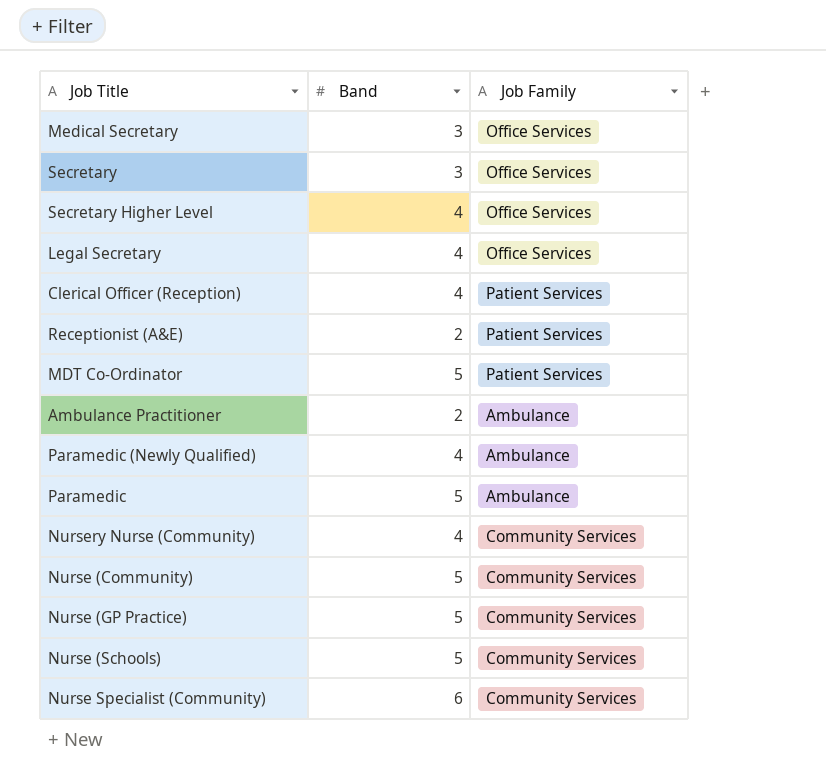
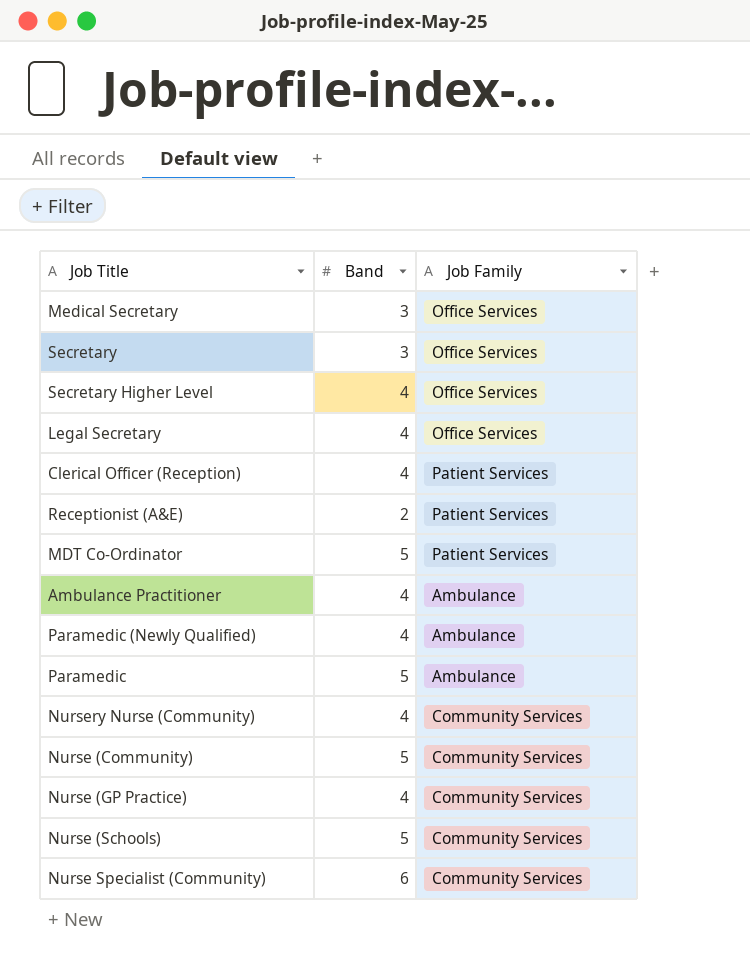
Ambulance Practitioner | Band: 2 -> 4
Nurse (GP Practice) | Band: 5 -> 4

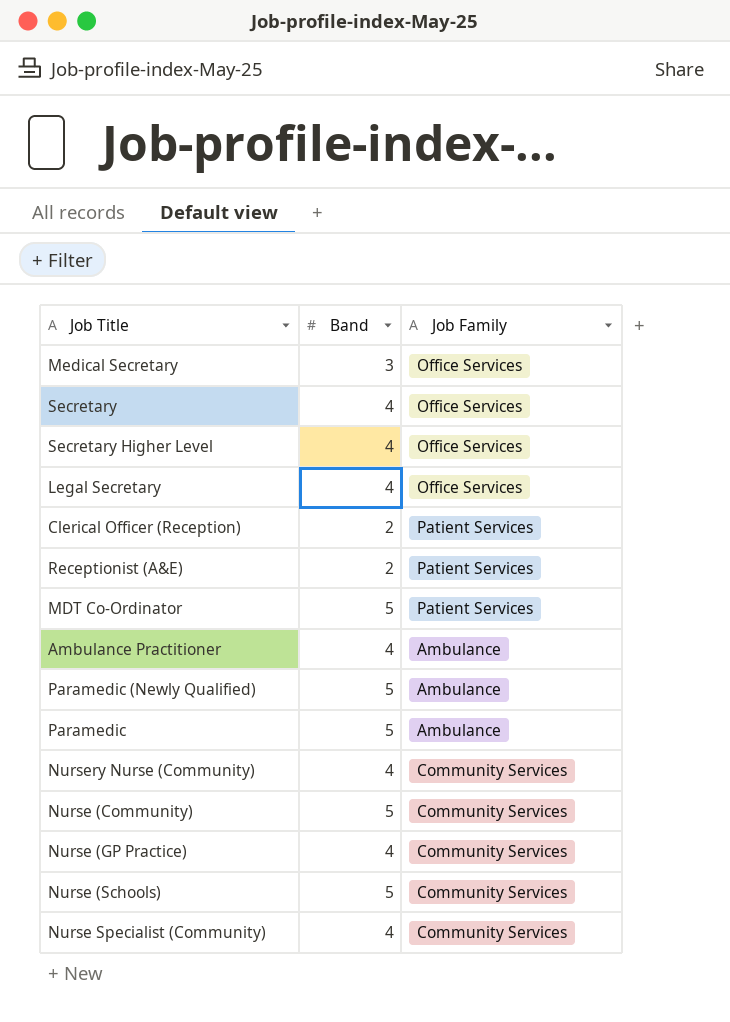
Secretary | Band: 3 -> 4
Clerical Officer (Reception) | Band: 4 -> 2
Paramedic (Newly Qualified) | Band: 4 -> 5
Nurse Specialist (Community) | Band: 6 -> 4

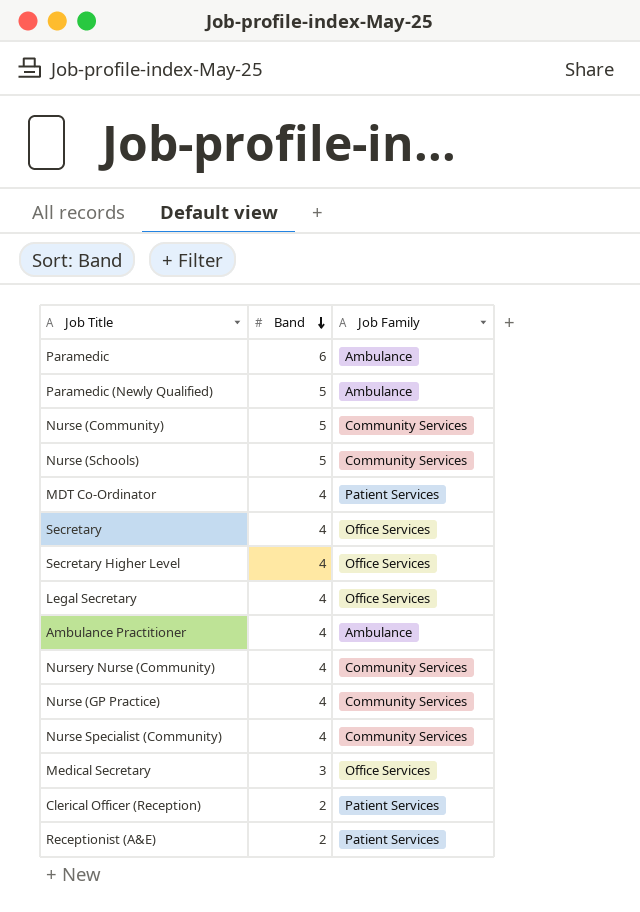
row order: none -> Band descending
Paramedic | Band: 5 -> 6
MDT Co-Ordinator | Band: 5 -> 4

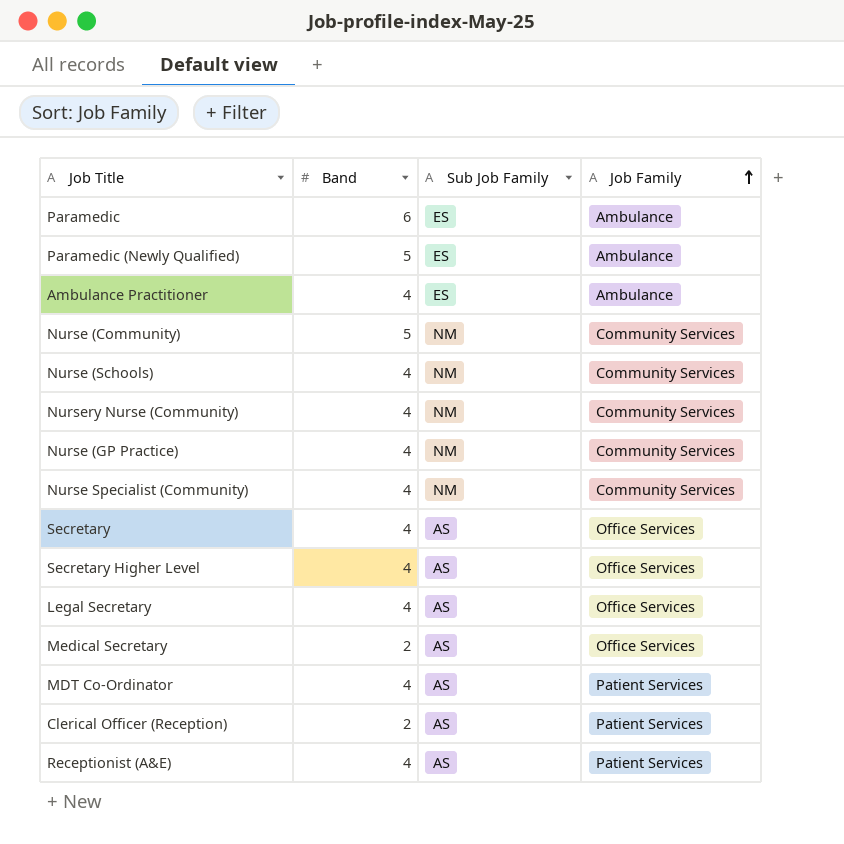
row order: Band descending -> Job Family ascending
column Sub Job Family | position: none -> 3
Nurse (Schools) | Band: 5 -> 4
Medical Secretary | Band: 3 -> 2
Receptionist (A&E) | Band: 2 -> 4

